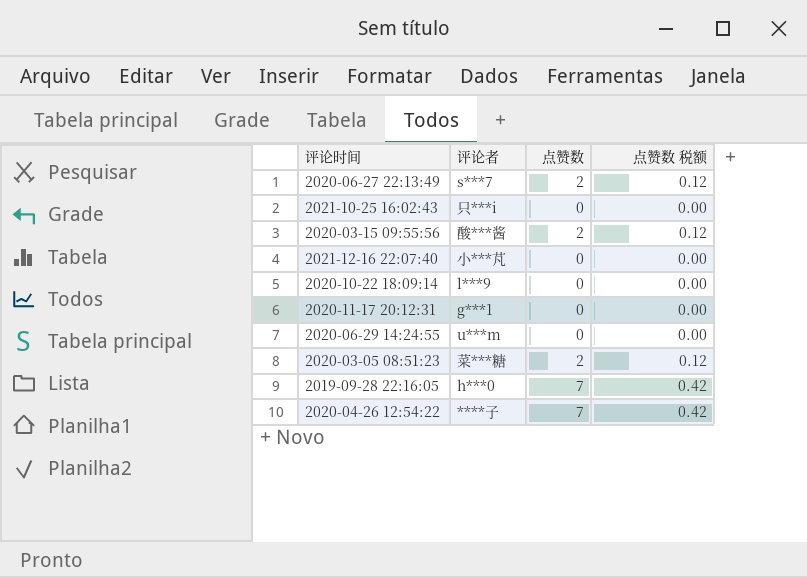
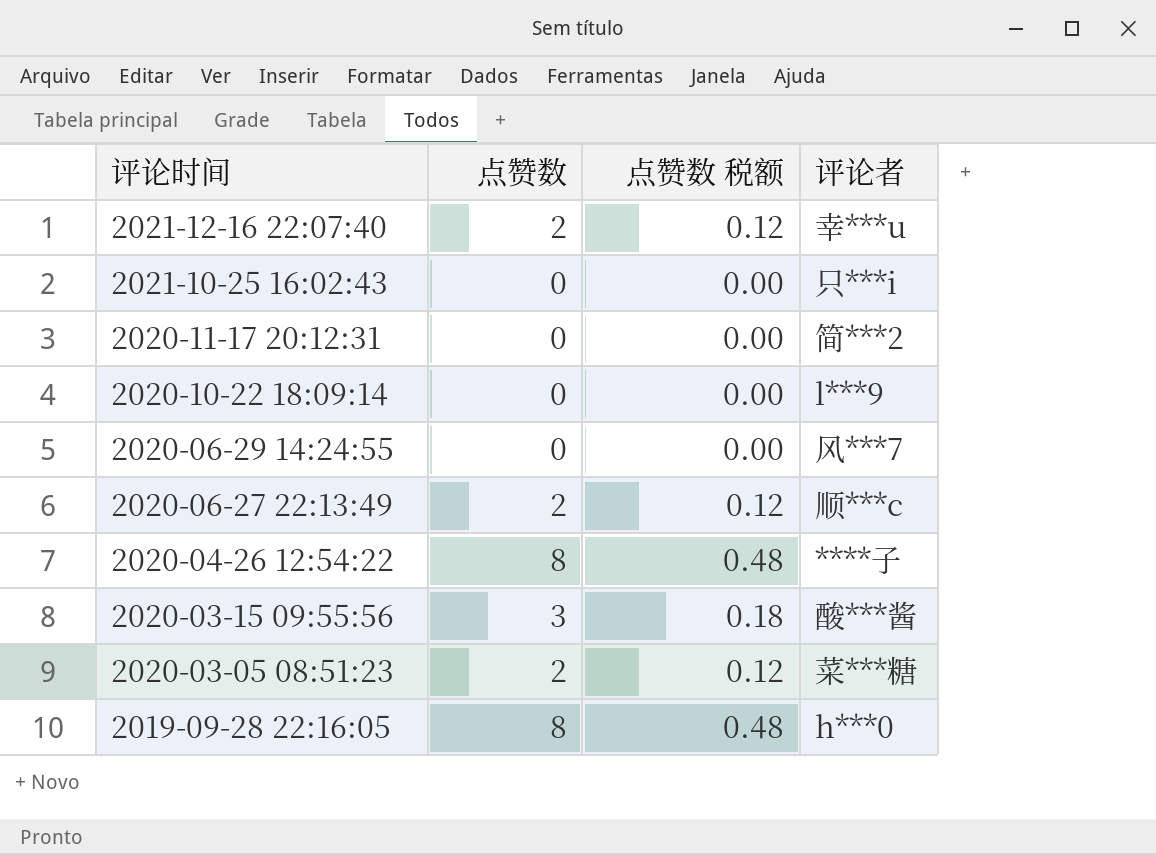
row order: none -> 评论时间 descending
column 评论者 | position: 2 -> 4
2021-12-16 22:07:40 | 点赞数: 0 -> 2
2021-12-16 22:07:40 | 点赞数 税额: 0.00 -> 0.12
2021-12-16 22:07:40 | 评论者: 小***芃 -> 幸***u
2020-11-17 20:12:31 | 评论者: g***1 -> 简***2
2020-06-29 14:24:55 | 评论者: u***m -> 风***7
2020-06-27 22:13:49 | 评论者: s***7 -> 顺***c
2020-04-26 12:54:22 | 点赞数: 7 -> 8
2020-04-26 12:54:22 | 点赞数 税额: 0.42 -> 0.48
2020-03-15 09:55:56 | 点赞数: 2 -> 3
2020-03-15 09:55:56 | 点赞数 税额: 0.12 -> 0.18
2019-09-28 22:16:05 | 点赞数: 7 -> 8
2019-09-28 22:16:05 | 点赞数 税额: 0.42 -> 0.48

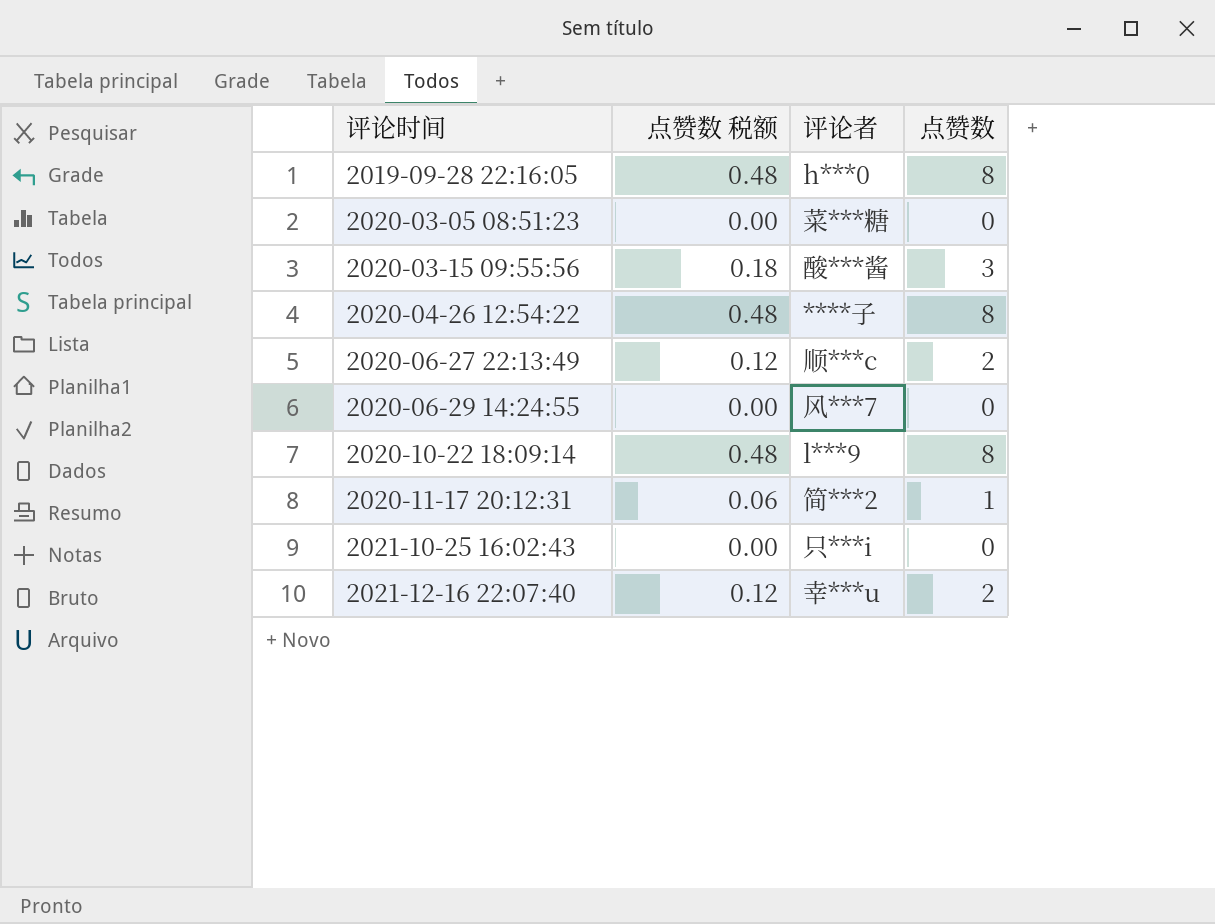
row order: 评论时间 descending -> 评论时间 ascending
column 点赞数 | position: 2 -> 4
2020-03-05 08:51:23 | 点赞数 税额: 0.12 -> 0.00
2020-03-05 08:51:23 | 点赞数: 2 -> 0
2020-10-22 18:09:14 | 点赞数 税额: 0.00 -> 0.48
2020-10-22 18:09:14 | 点赞数: 0 -> 8
2020-11-17 20:12:31 | 点赞数 税额: 0.00 -> 0.06
2020-11-17 20:12:31 | 点赞数: 0 -> 1

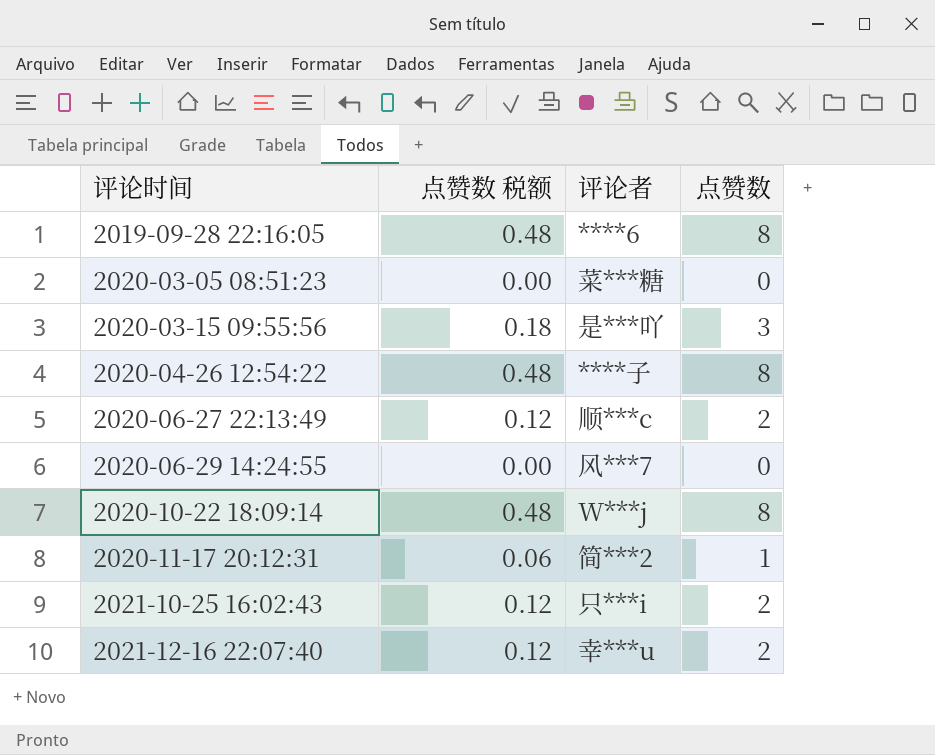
2019-09-28 22:16:05 | 评论者: h***0 -> ****6
2020-03-15 09:55:56 | 评论者: 酸***酱 -> 是***吖
2020-10-22 18:09:14 | 评论者: l***9 -> W***j
2021-10-25 16:02:43 | 点赞数 税额: 0.00 -> 0.12
2021-10-25 16:02:43 | 点赞数: 0 -> 2

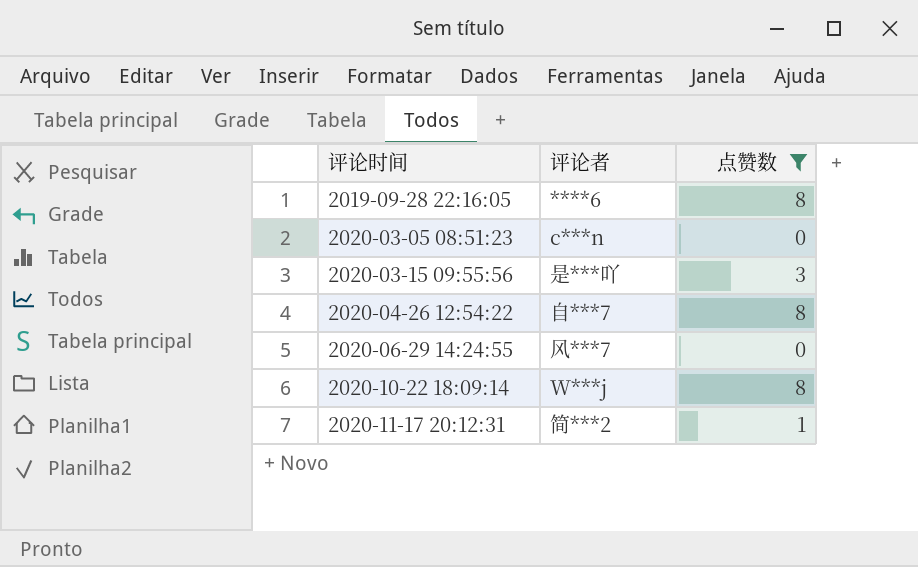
filter: none -> 点赞数 != 2
column 点赞数 税额 | formula: [点赞数] * 0.06 -> none
2020-03-05 08:51:23 | 评论者: 菜***糖 -> c***n
2020-04-26 12:54:22 | 评论者: ****子 -> 自***7

